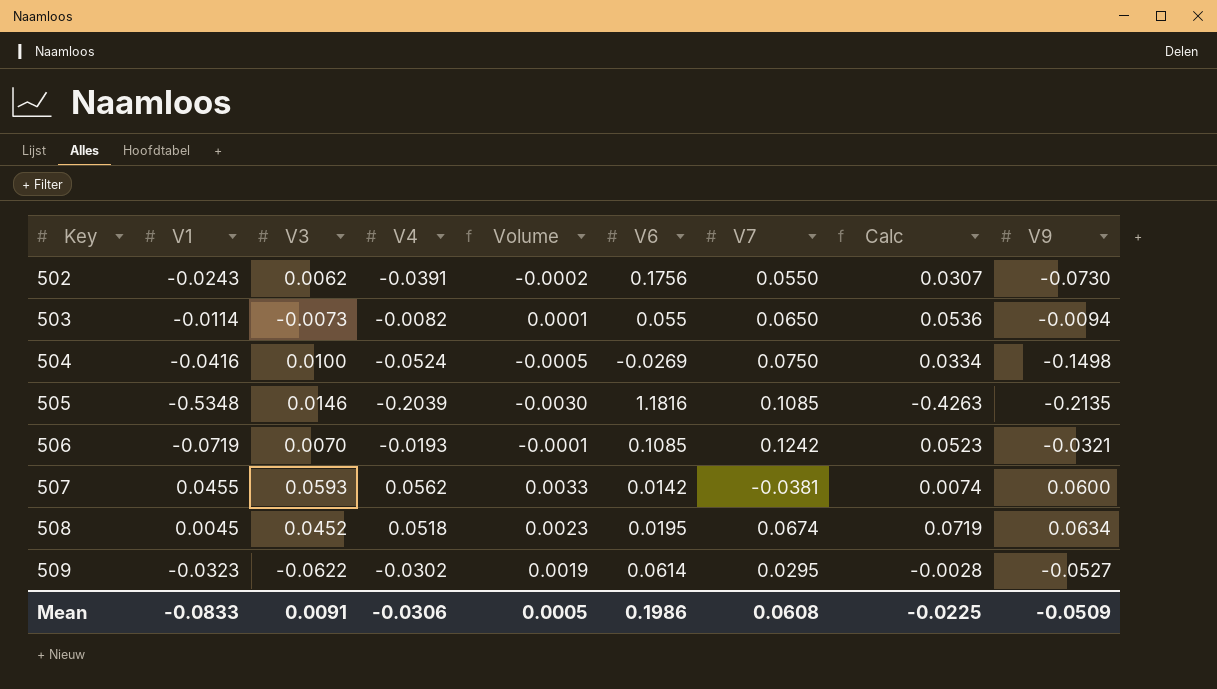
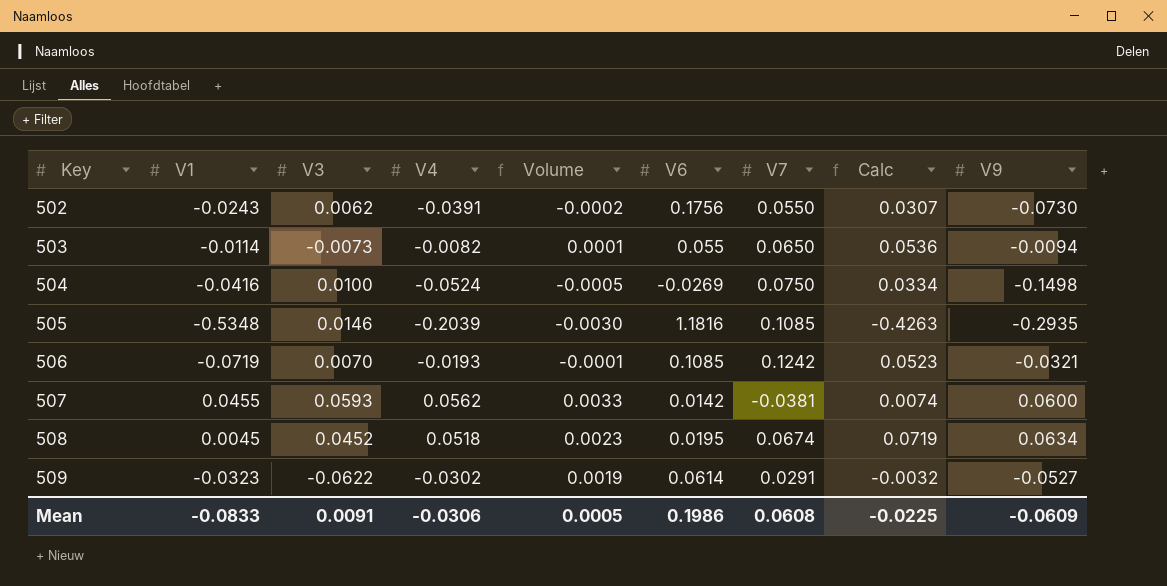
505 | V9: -0.2135 -> -0.2935
509 | V7: 0.0295 -> 0.0291
509 | Calc: -0.0028 -> -0.0032
Mean | V9: -0.0509 -> -0.0609

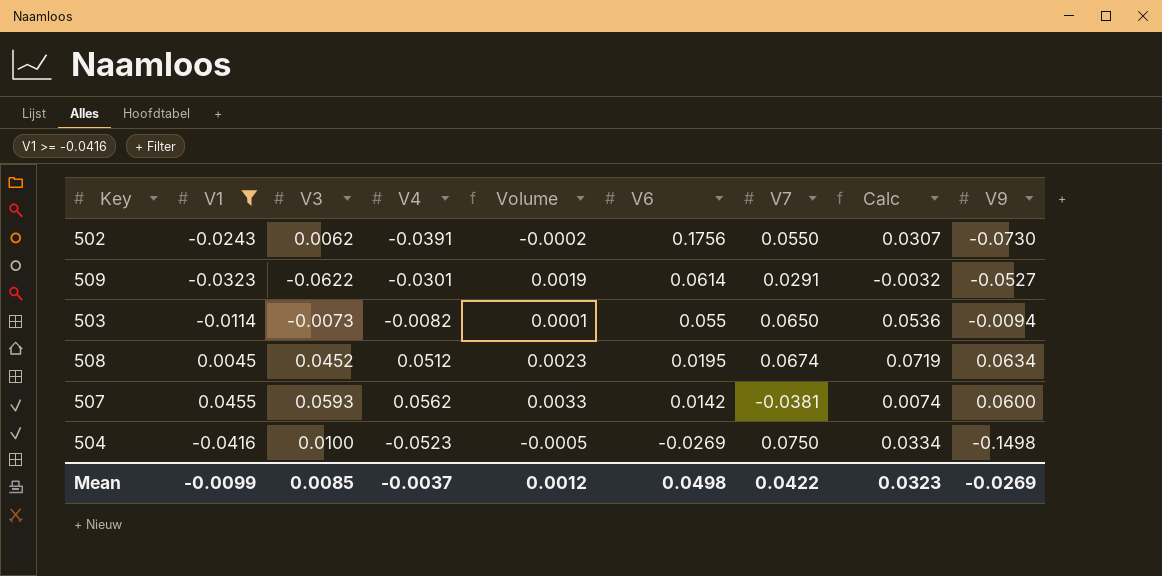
filter: none -> V1 >= -0.0416
row order: Key ascending -> V6 descending
509 | V4: -0.0302 -> -0.0301
508 | V4: 0.0518 -> 0.0512
504 | V4: -0.0524 -> -0.0523
Mean | V1: -0.0833 -> -0.0099
Mean | V3: 0.0091 -> 0.0085
Mean | V4: -0.0306 -> -0.0037
Mean | Volume: 0.0005 -> 0.0012
Mean | V6: 0.1986 -> 0.0498
Mean | V7: 0.0608 -> 0.0422
Mean | Calc: -0.0225 -> 0.0323
Mean | V9: -0.0609 -> -0.0269

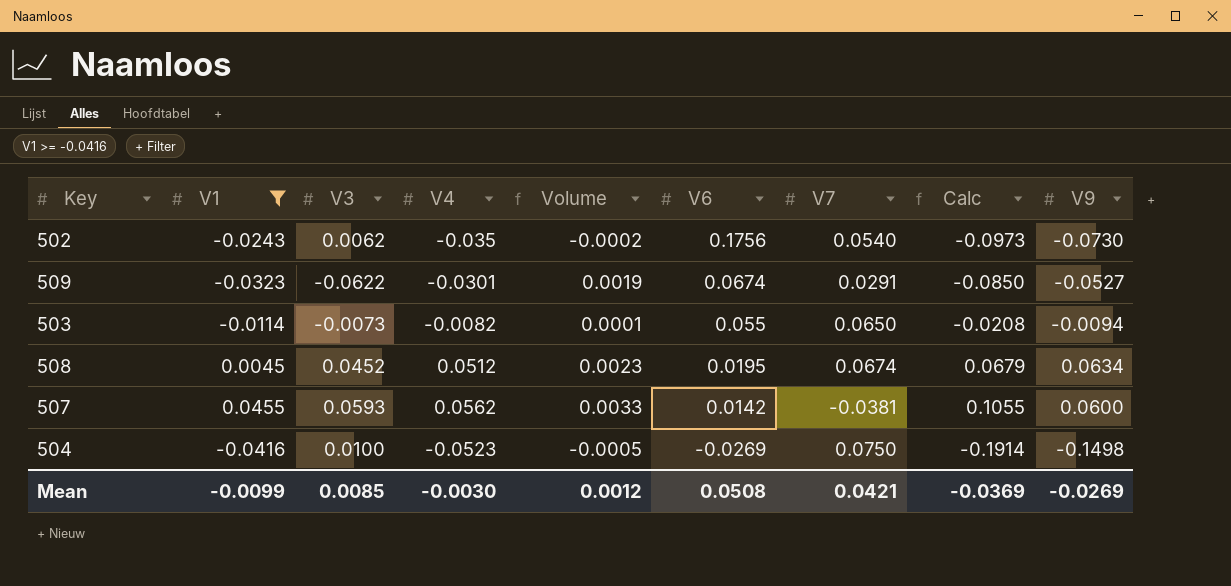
column Calc | formula: [V1] + [V7] -> [V1] + [V9]
502 | V4: -0.0391 -> -0.035
502 | V7: 0.0550 -> 0.0540
509 | V6: 0.0614 -> 0.0674
Mean | V4: -0.0037 -> -0.0030
Mean | V6: 0.0498 -> 0.0508
Mean | V7: 0.0422 -> 0.0421
Mean | Calc: 0.0323 -> -0.0369

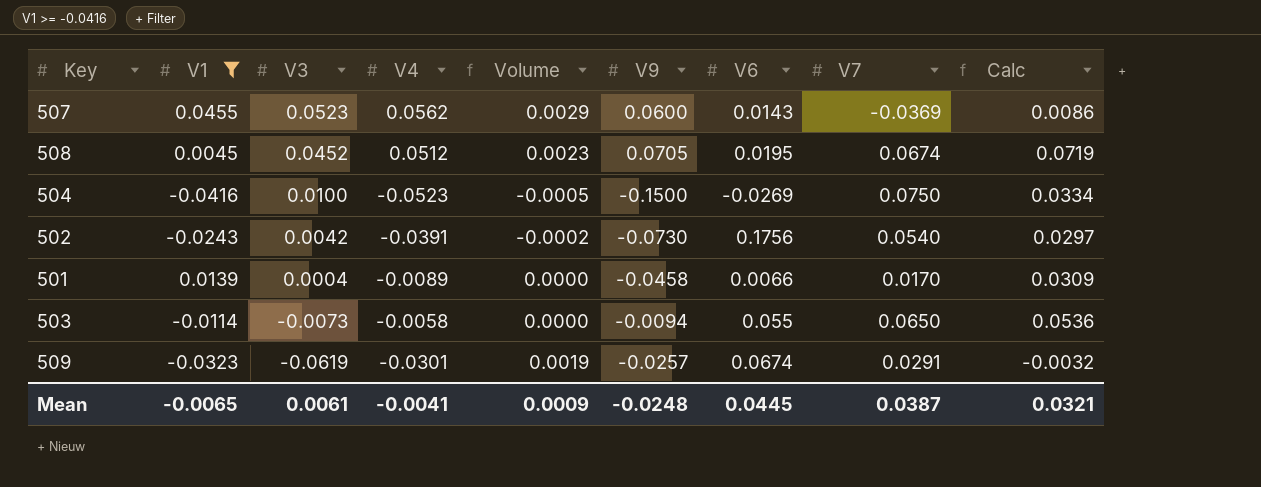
row order: V6 descending -> V3 descending
column V9 | position: 9 -> 6
column Calc | formula: [V1] + [V9] -> [V1] + [V7]
507 | V3: 0.0593 -> 0.0523
507 | Volume: 0.0033 -> 0.0029
507 | V6: 0.0142 -> 0.0143
507 | V7: -0.0381 -> -0.0369
508 | V9: 0.0634 -> 0.0705
504 | V9: -0.1498 -> -0.1500
502 | V3: 0.0062 -> 0.0042
502 | V4: -0.035 -> -0.0391
row 501: none -> 0.0139 | 0.0004 | -0.0089 | 0.0000 | -0.0458 | 0.0066 | 0.0170 | 0.0309
503 | V4: -0.0082 -> -0.0058
503 | Volume: 0.0001 -> 0.0000
509 | V3: -0.0622 -> -0.0619
509 | V9: -0.0527 -> -0.0257
Mean | V1: -0.0099 -> -0.0065
Mean | V3: 0.0085 -> 0.0061
Mean | V4: -0.0030 -> -0.0041
Mean | Volume: 0.0012 -> 0.0009
Mean | V9: -0.0269 -> -0.0248
Mean | V6: 0.0508 -> 0.0445
Mean | V7: 0.0421 -> 0.0387
Mean | Calc: -0.0369 -> 0.0321

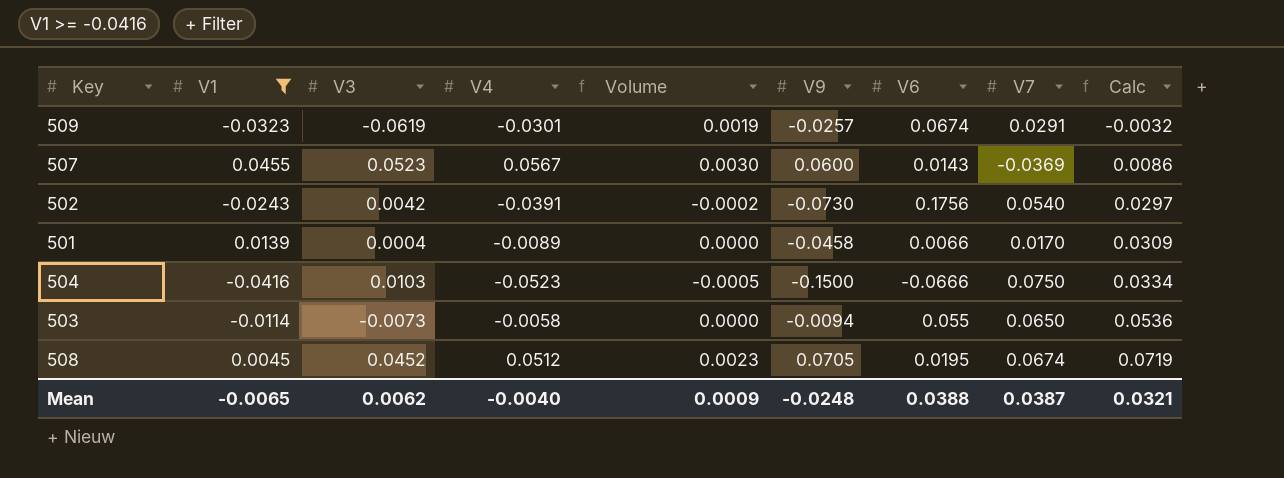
row order: V3 descending -> Calc ascending
507 | V4: 0.0562 -> 0.0567
507 | Volume: 0.0029 -> 0.0030
504 | V3: 0.0100 -> 0.0103
504 | V6: -0.0269 -> -0.0666
Mean | V3: 0.0061 -> 0.0062
Mean | V4: -0.0041 -> -0.0040
Mean | V6: 0.0445 -> 0.0388

